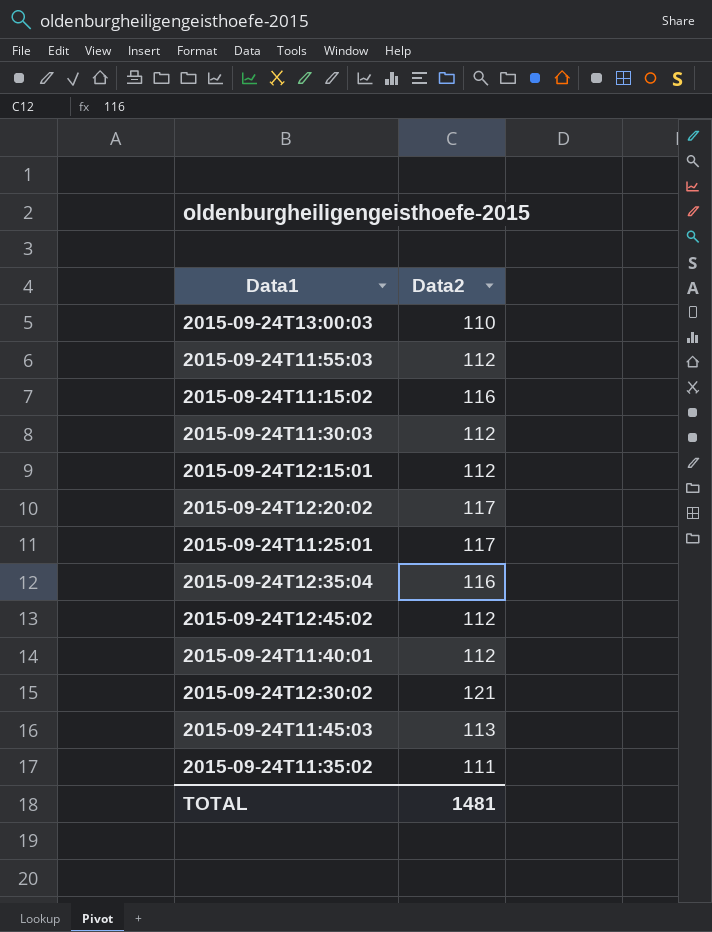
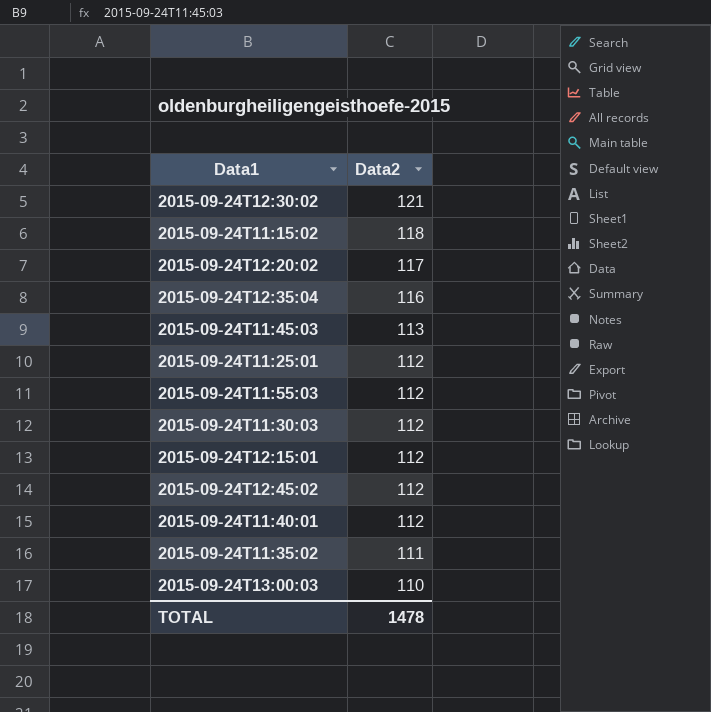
row order: none -> Data2 descending
2015-09-24T11:15:02 | Data2: 116 -> 118
2015-09-24T11:25:01 | Data2: 117 -> 112
TOTAL | Data2: 1481 -> 1478

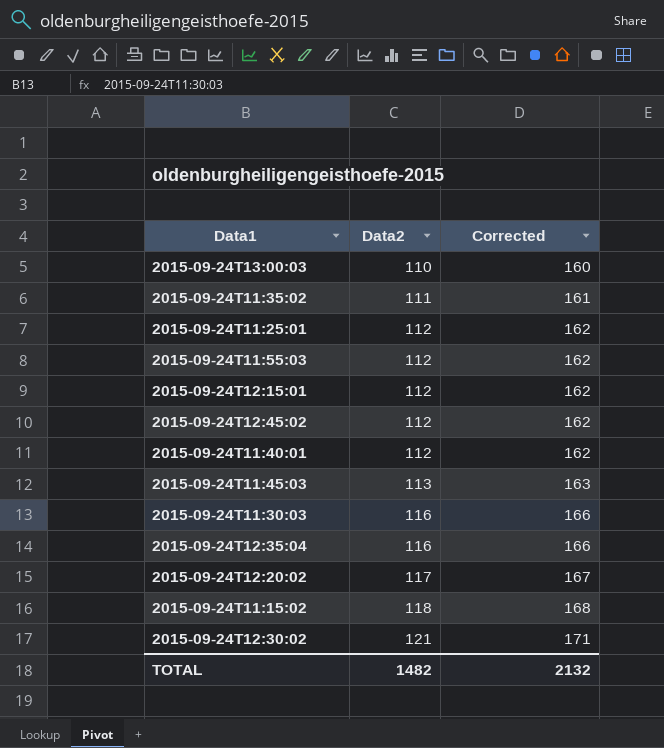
row order: Data2 descending -> Data2 ascending
column Corrected | formula: none -> [Data2] + 50
2015-09-24T11:30:03 | Data2: 112 -> 116
TOTAL | Data2: 1478 -> 1482

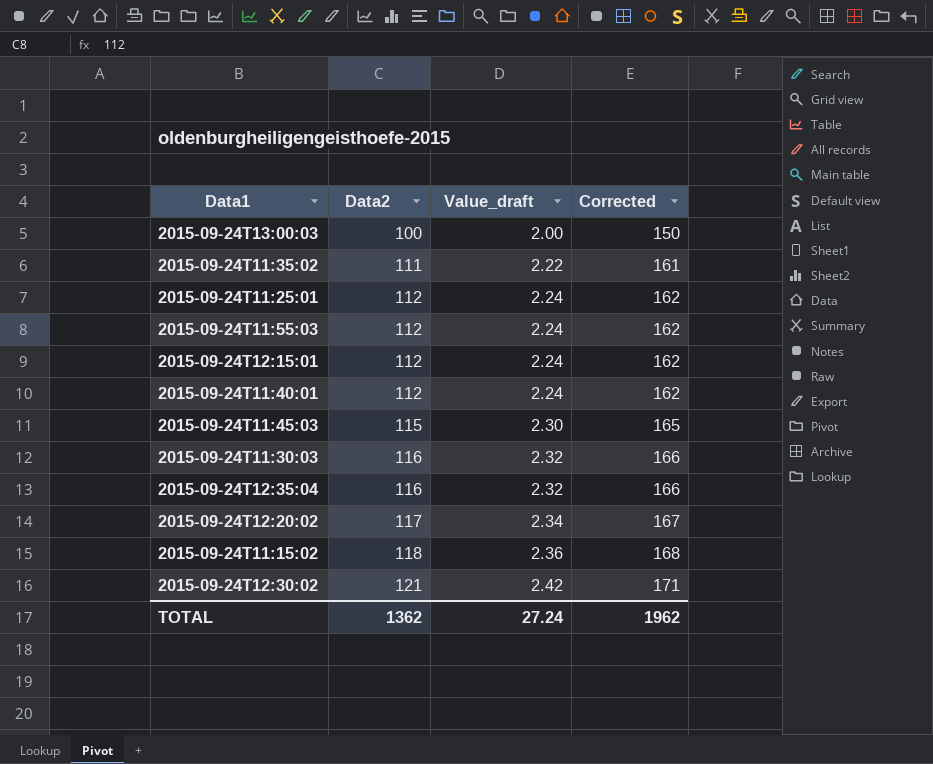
column Value_draft | formula: none -> [Data2] * 0.02
row 2015-09-24T12:45:02: 112 | 162 -> none
2015-09-24T13:00:03 | Data2: 110 -> 100
2015-09-24T13:00:03 | Corrected: 160 -> 150
2015-09-24T11:45:03 | Data2: 113 -> 115
2015-09-24T11:45:03 | Corrected: 163 -> 165
TOTAL | Data2: 1482 -> 1362
TOTAL | Corrected: 2132 -> 1962

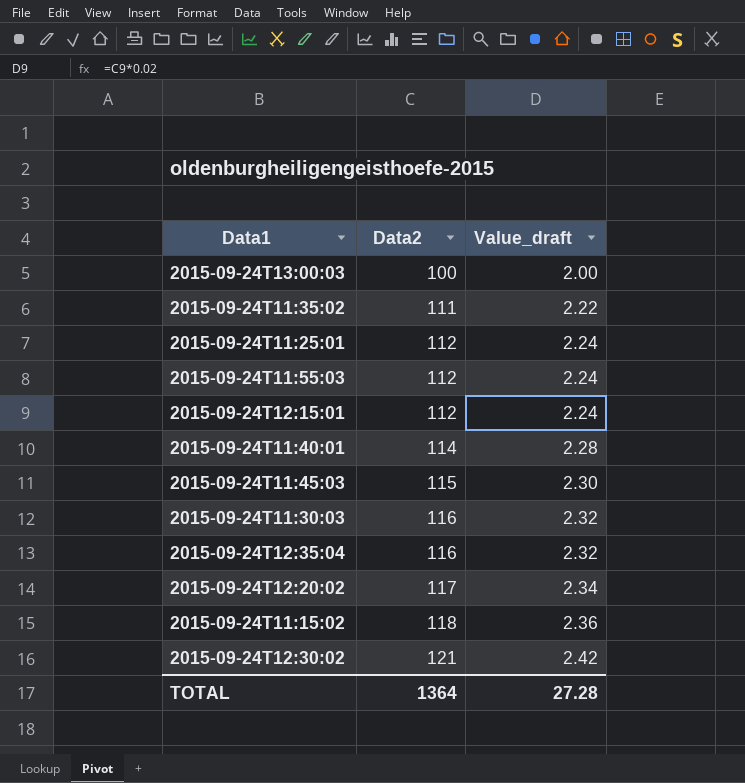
column Corrected | formula: [Data2] + 50 -> none
2015-09-24T11:40:01 | Data2: 112 -> 114
2015-09-24T11:40:01 | Value_draft: 2.24 -> 2.28
TOTAL | Data2: 1362 -> 1364
TOTAL | Value_draft: 27.24 -> 27.28

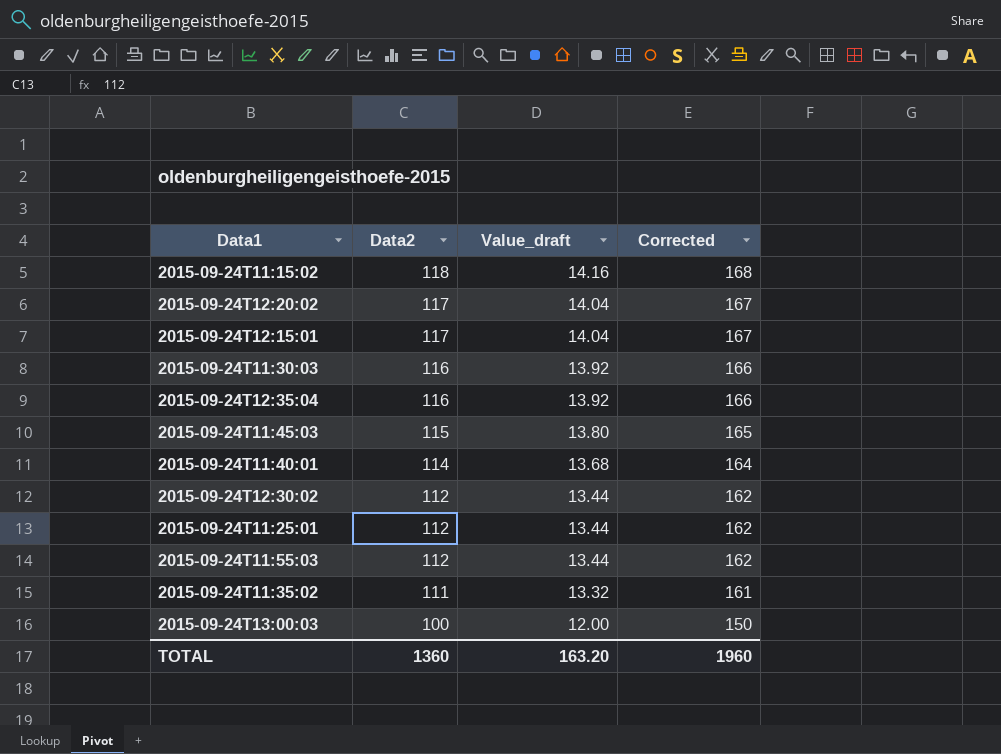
row order: Data2 ascending -> Data2 descending
column Value_draft | formula: [Data2] * 0.02 -> [Data2] * 0.12
column Corrected | formula: none -> [Data2] + 50
2015-09-24T12:15:01 | Data2: 112 -> 117
2015-09-24T12:30:02 | Data2: 121 -> 112
TOTAL | Data2: 1364 -> 1360
TOTAL | Value_draft: 27.28 -> 163.20

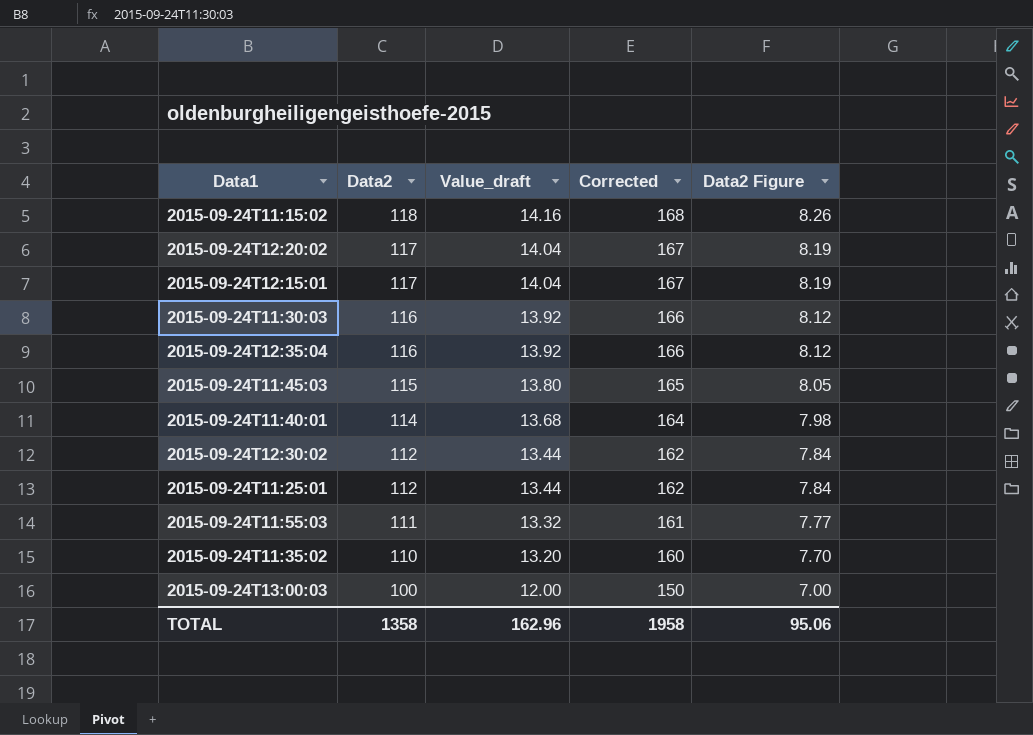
column Data2 Figure | formula: none -> [Data2] * 0.07
2015-09-24T11:55:03 | Data2: 112 -> 111
2015-09-24T11:55:03 | Value_draft: 13.44 -> 13.32
2015-09-24T11:55:03 | Corrected: 162 -> 161
2015-09-24T11:35:02 | Data2: 111 -> 110
2015-09-24T11:35:02 | Value_draft: 13.32 -> 13.20
2015-09-24T11:35:02 | Corrected: 161 -> 160
TOTAL | Data2: 1360 -> 1358
TOTAL | Value_draft: 163.20 -> 162.96
TOTAL | Corrected: 1960 -> 1958

